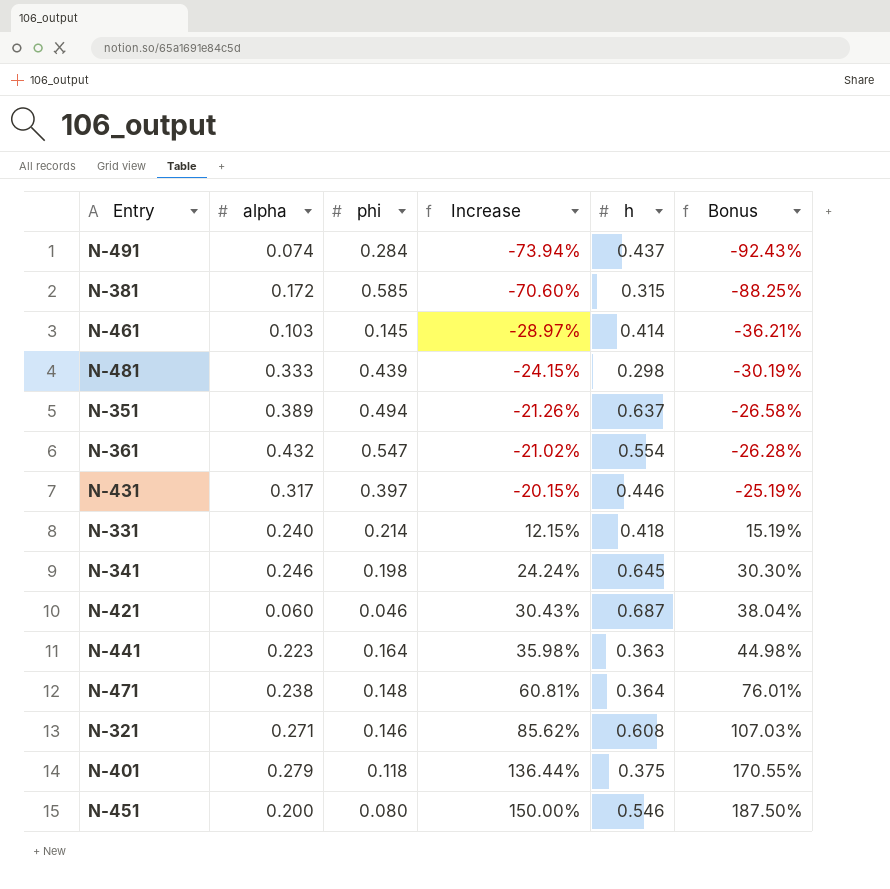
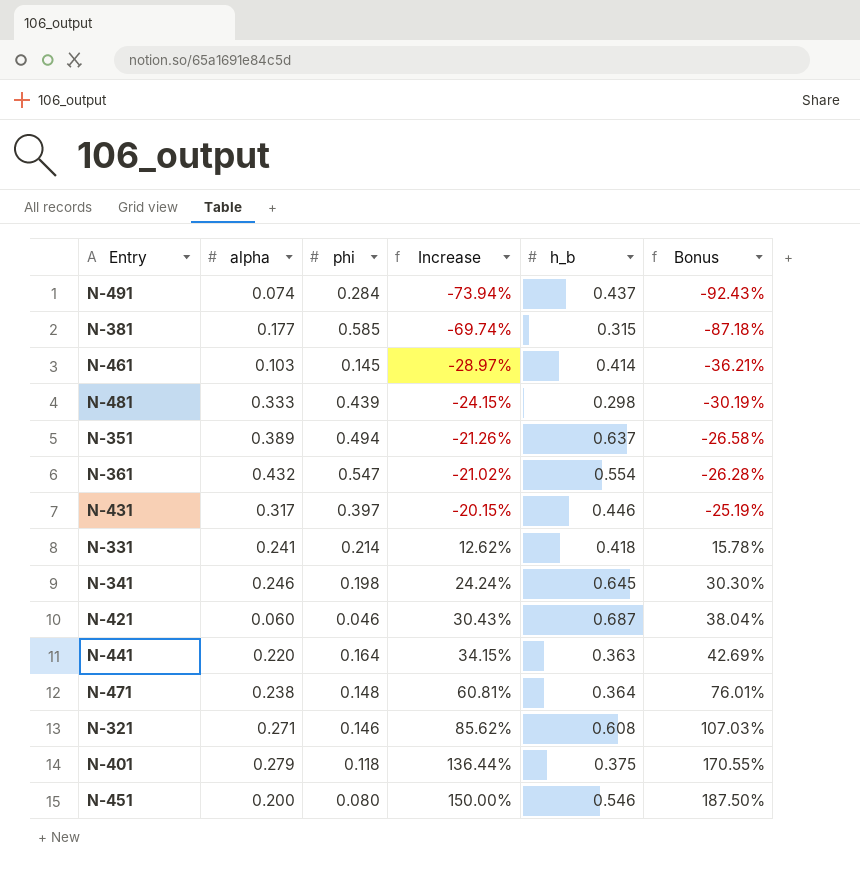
column name: h -> h_b
N-381 | alpha: 0.172 -> 0.177
N-381 | Increase: -70.60% -> -69.74%
N-381 | Bonus: -88.25% -> -87.18%
N-331 | alpha: 0.240 -> 0.241
N-331 | Increase: 12.15% -> 12.62%
N-331 | Bonus: 15.19% -> 15.78%
N-441 | alpha: 0.223 -> 0.220
N-441 | Increase: 35.98% -> 34.15%
N-441 | Bonus: 44.98% -> 42.69%

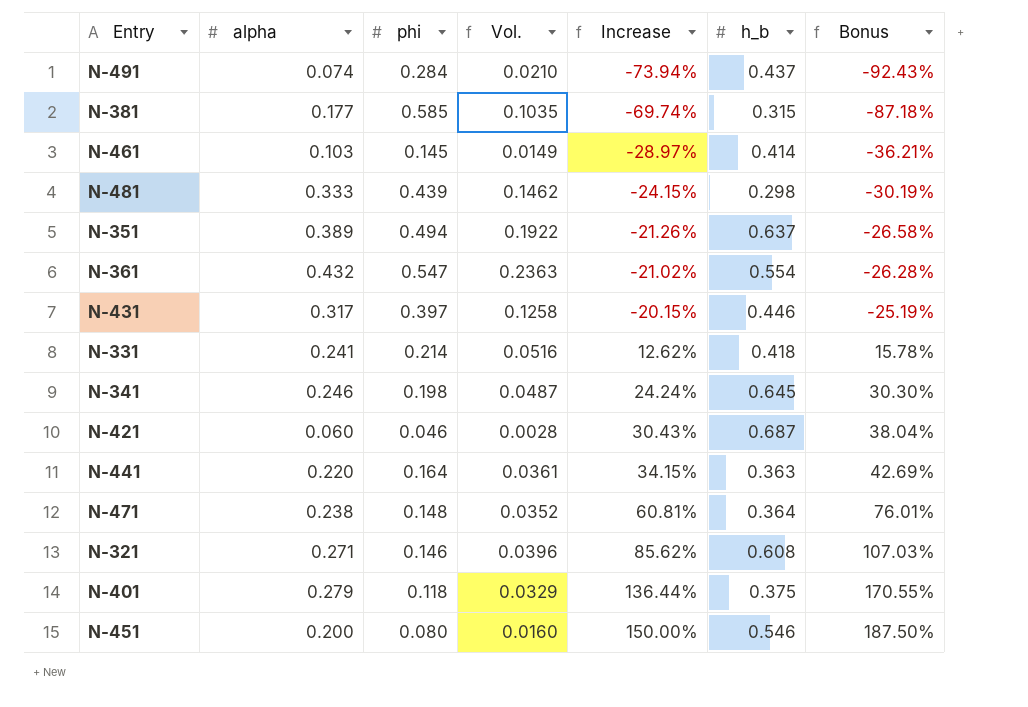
column Vol. | formula: none -> [alpha] * [phi]

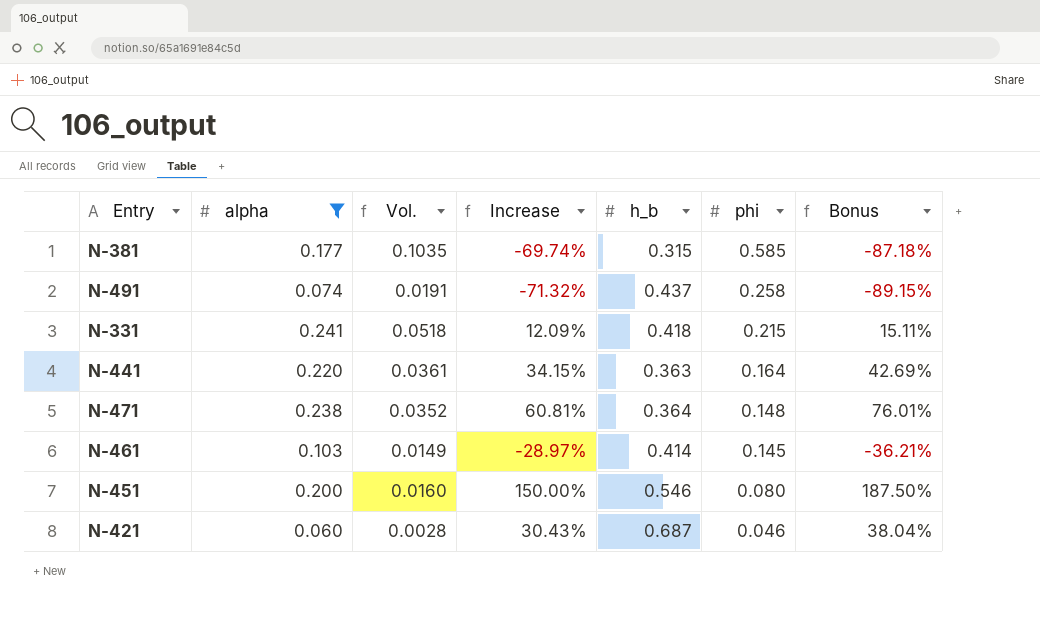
filter: none -> alpha <= 0.241
row order: Increase ascending -> phi descending
column phi | position: 3 -> 6
N-491 | Vol.: 0.0210 -> 0.0191
N-491 | Increase: -73.94% -> -71.32%
N-491 | phi: 0.284 -> 0.258
N-491 | Bonus: -92.43% -> -89.15%
N-331 | Vol.: 0.0516 -> 0.0518
N-331 | Increase: 12.62% -> 12.09%
N-331 | phi: 0.214 -> 0.215
N-331 | Bonus: 15.78% -> 15.11%

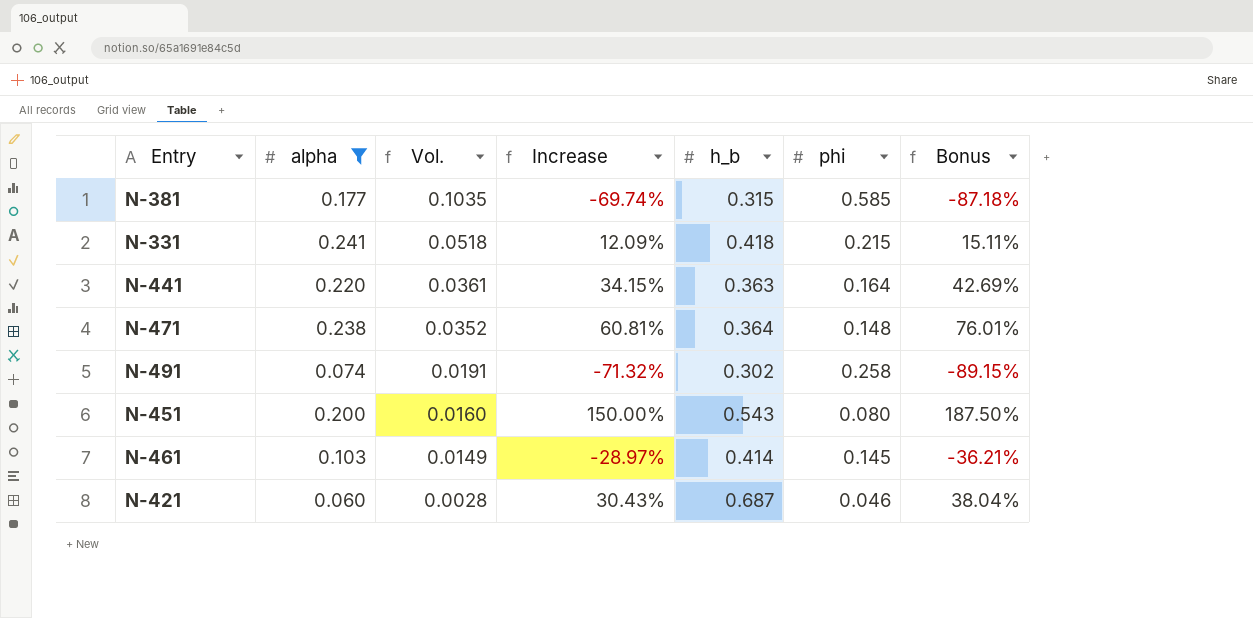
row order: phi descending -> Vol. descending
N-491 | h_b: 0.437 -> 0.302
N-451 | h_b: 0.546 -> 0.543

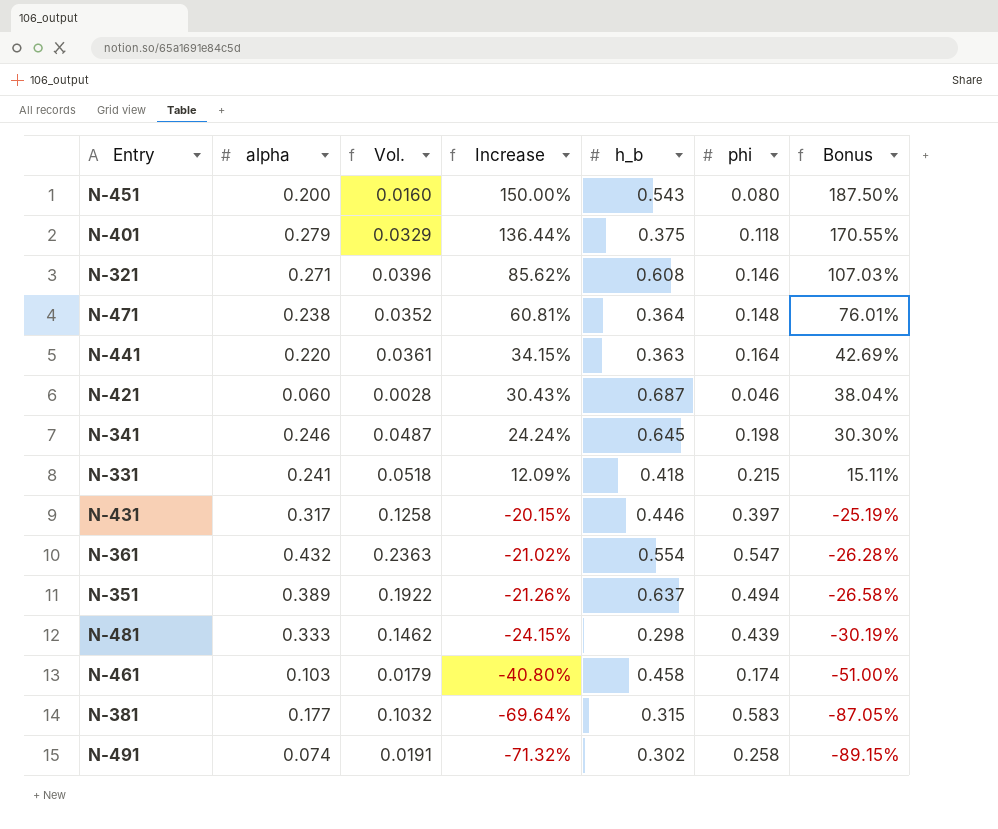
filter: alpha <= 0.241 -> none
row order: Vol. descending -> Increase descending
N-461 | Vol.: 0.0149 -> 0.0179
N-461 | Increase: -28.97% -> -40.80%
N-461 | h_b: 0.414 -> 0.458
N-461 | phi: 0.145 -> 0.174
N-461 | Bonus: -36.21% -> -51.00%
N-381 | Vol.: 0.1035 -> 0.1032
N-381 | Increase: -69.74% -> -69.64%
N-381 | phi: 0.585 -> 0.583
N-381 | Bonus: -87.18% -> -87.05%

